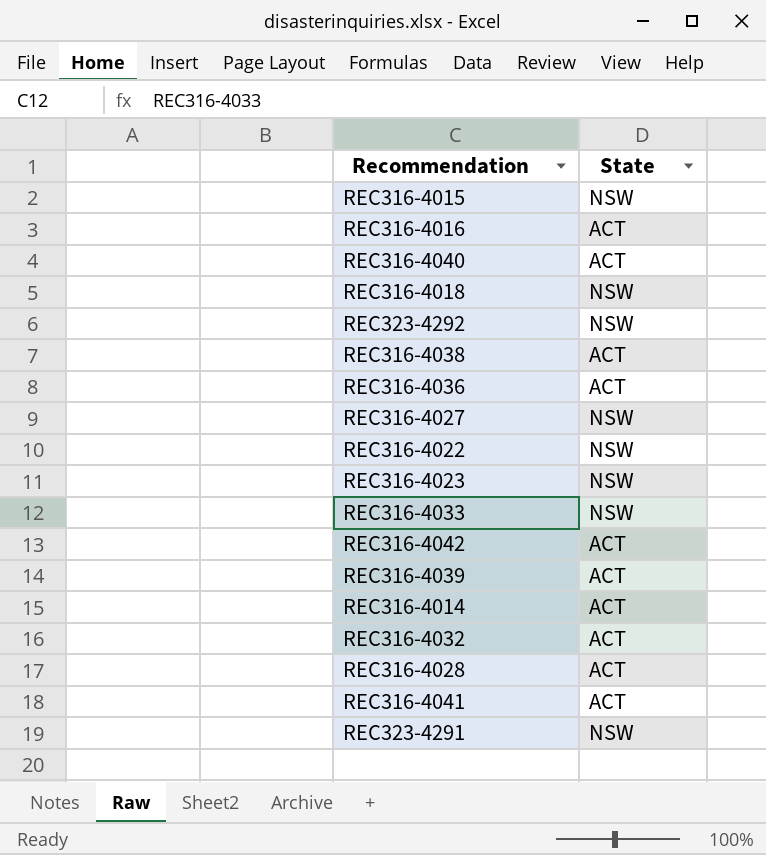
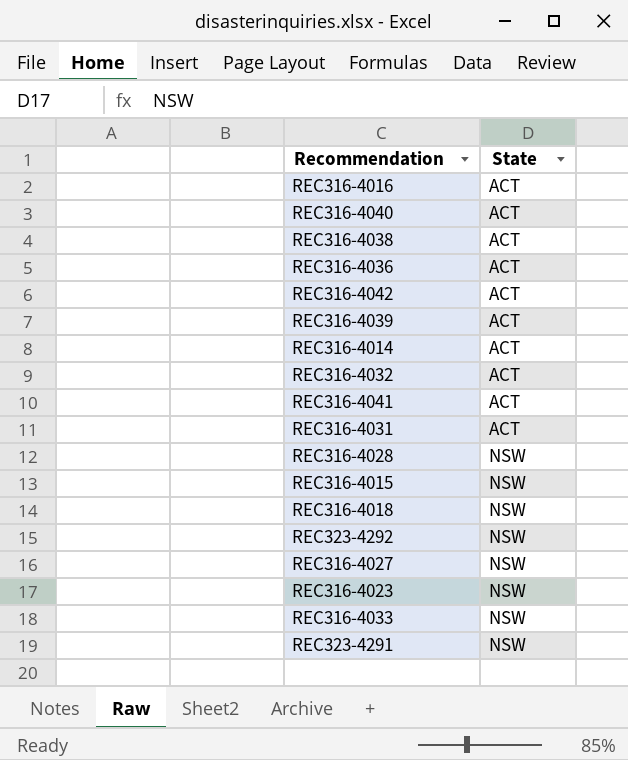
row order: none -> State ascending
row REC316-4022: NSW -> none
row REC316-4031: none -> ACT
REC316-4028 | State: ACT -> NSW

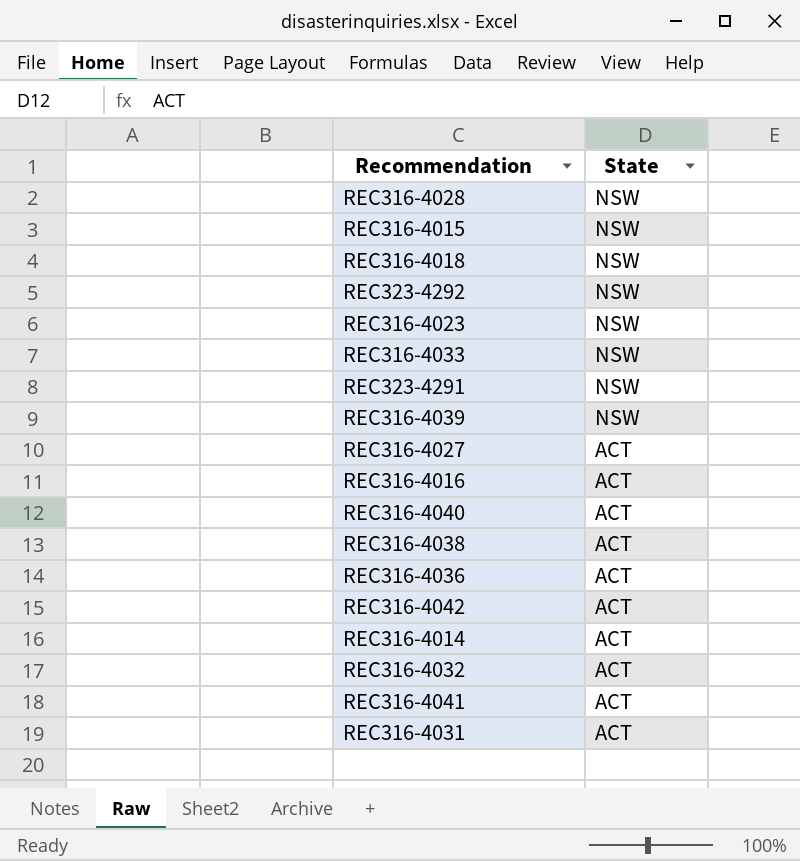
row order: State ascending -> State descending
REC316-4039 | State: ACT -> NSW
REC316-4027 | State: NSW -> ACT

